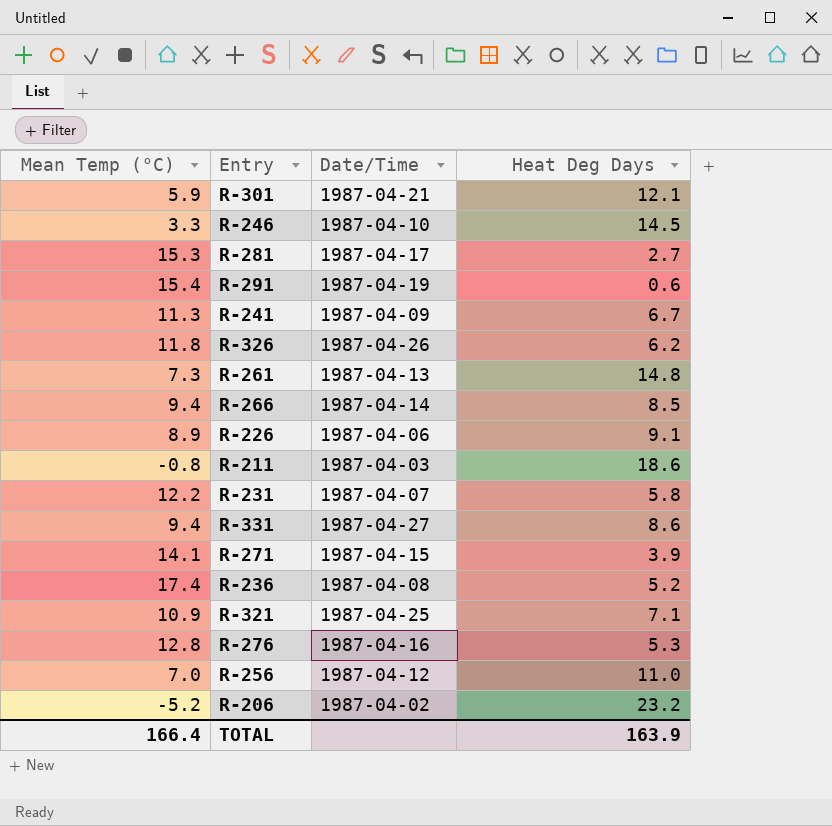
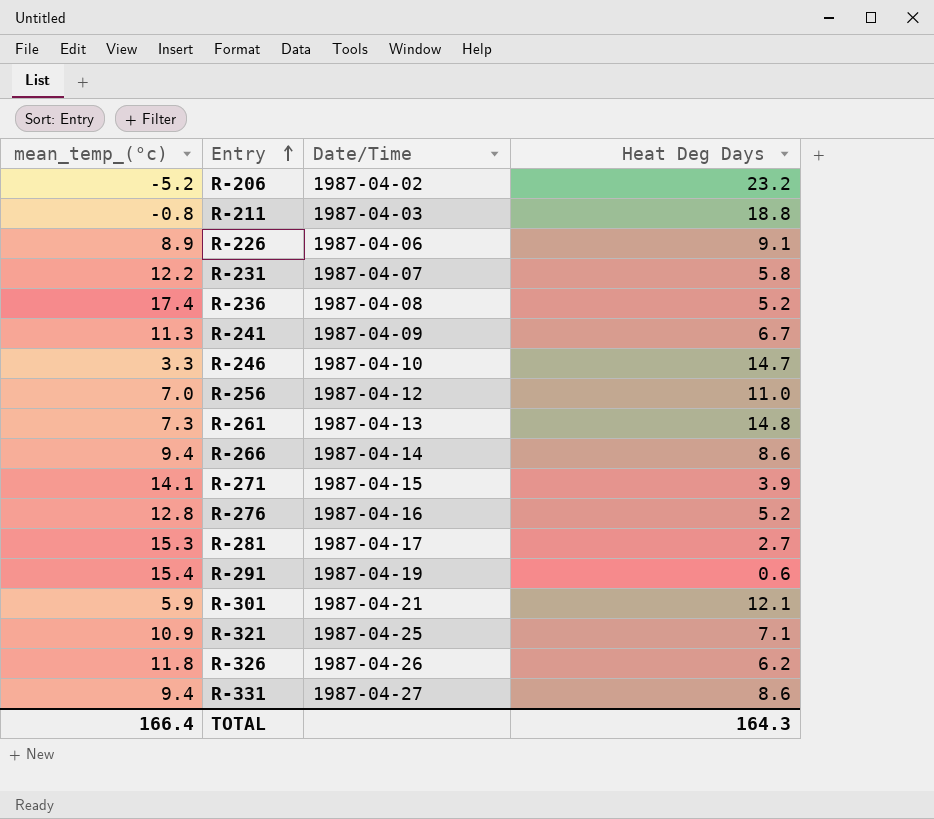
row order: none -> Entry ascending
column name: Mean Temp (°C) -> mean_temp_(°c)
R-211 | Heat Deg Days: 18.6 -> 18.8
R-246 | Heat Deg Days: 14.5 -> 14.7
R-266 | Heat Deg Days: 8.5 -> 8.6
R-276 | Heat Deg Days: 5.3 -> 5.2
TOTAL | Heat Deg Days: 163.9 -> 164.3

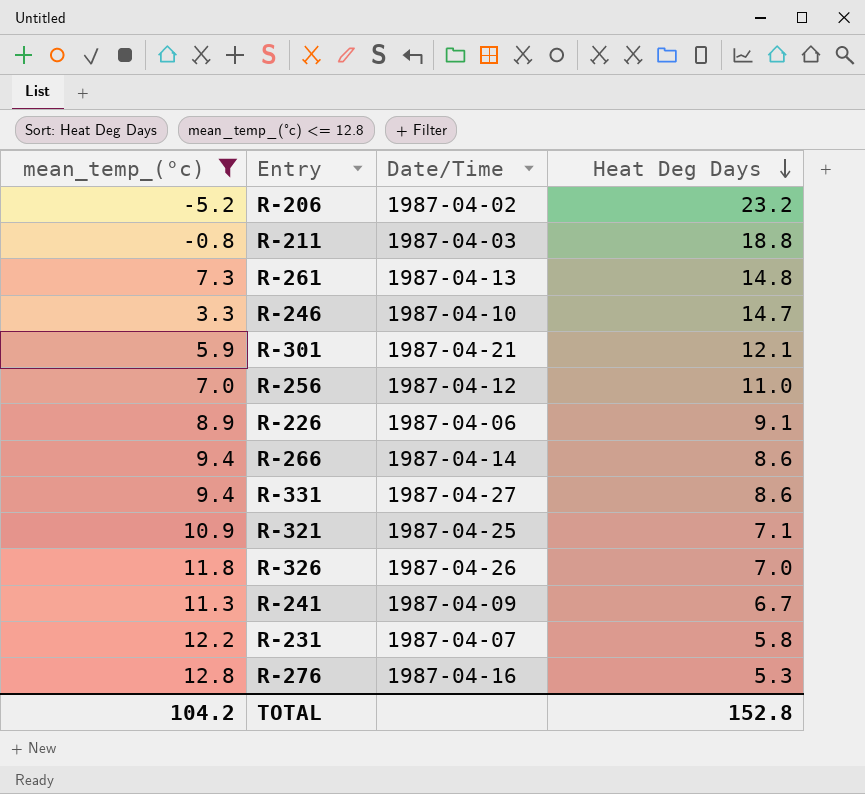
filter: none -> mean_temp_(°c) <= 12.8
row order: Entry ascending -> Heat Deg Days descending
R-326 | Heat Deg Days: 6.2 -> 7.0
R-276 | Heat Deg Days: 5.2 -> 5.3
TOTAL | mean_temp_(°c): 166.4 -> 104.2
TOTAL | Heat Deg Days: 164.3 -> 152.8

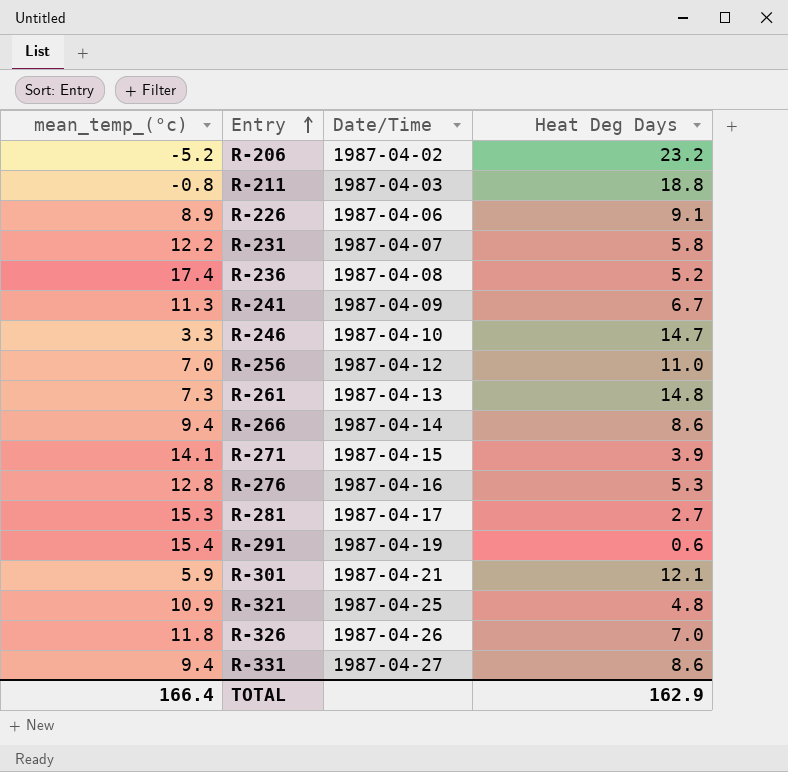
filter: mean_temp_(°c) <= 12.8 -> none
row order: Heat Deg Days descending -> Entry ascending
R-321 | Heat Deg Days: 7.1 -> 4.8
TOTAL | mean_temp_(°c): 104.2 -> 166.4
TOTAL | Heat Deg Days: 152.8 -> 162.9

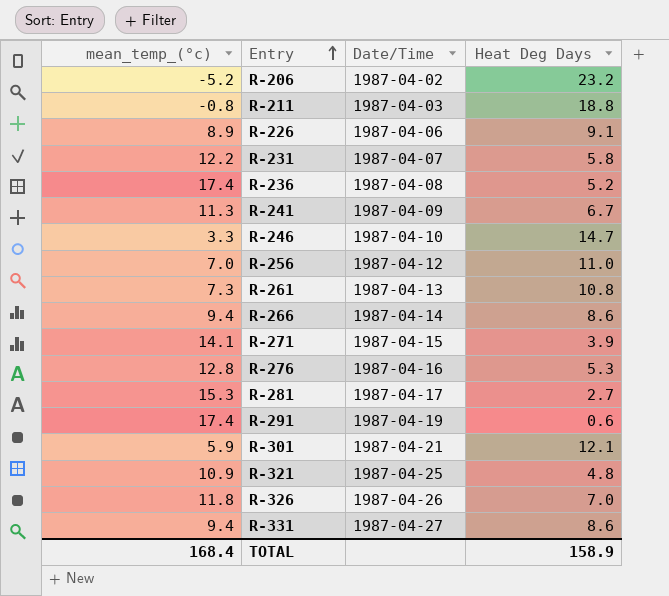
R-261 | Heat Deg Days: 14.8 -> 10.8
R-291 | mean_temp_(°c): 15.4 -> 17.4
TOTAL | mean_temp_(°c): 166.4 -> 168.4
TOTAL | Heat Deg Days: 162.9 -> 158.9

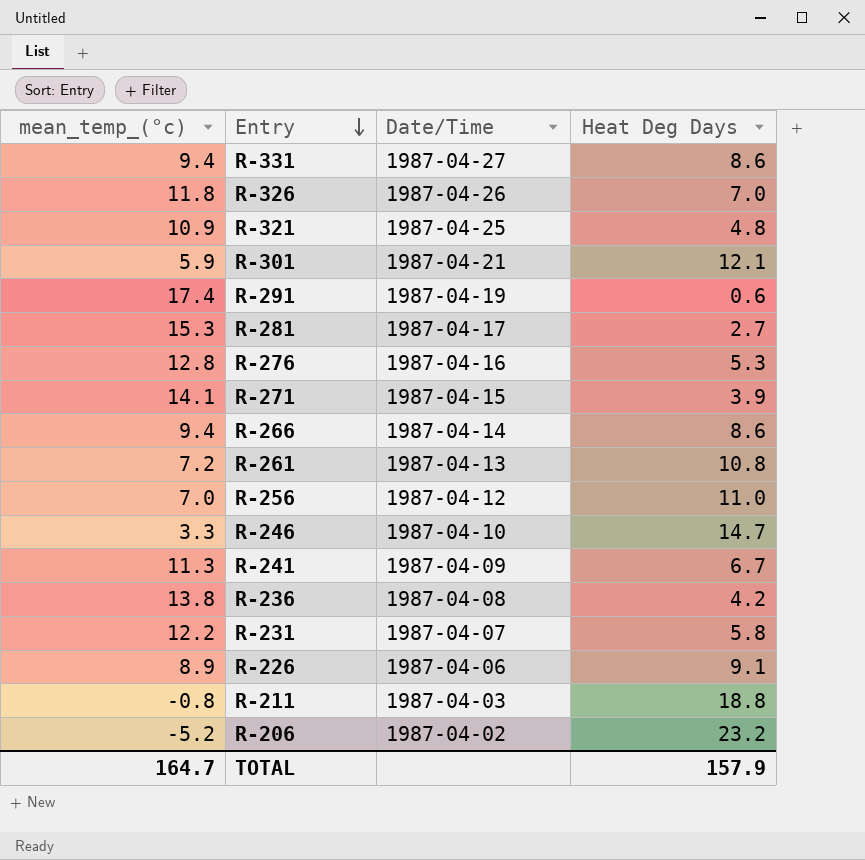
row order: Entry ascending -> Entry descending
R-261 | mean_temp_(°c): 7.3 -> 7.2
R-236 | mean_temp_(°c): 17.4 -> 13.8
R-236 | Heat Deg Days: 5.2 -> 4.2
TOTAL | mean_temp_(°c): 168.4 -> 164.7
TOTAL | Heat Deg Days: 158.9 -> 157.9

